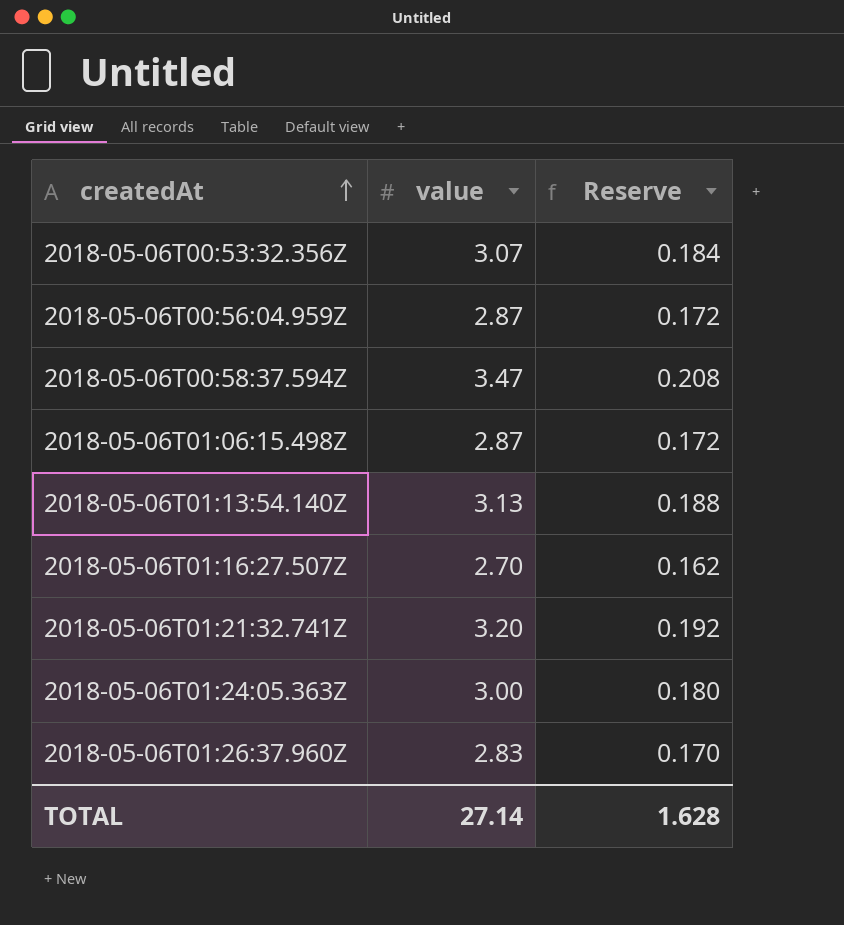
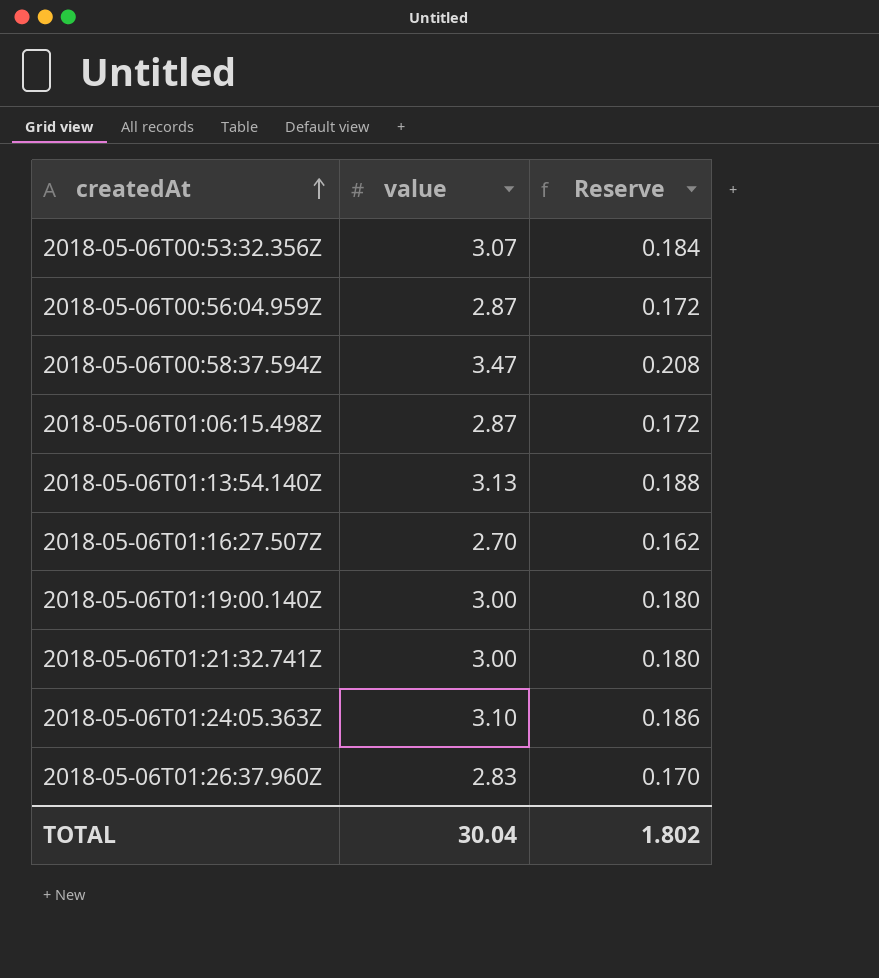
row 2018-05-06T01:19:00.140Z: none -> 3.00 | 0.180
2018-05-06T01:21:32.741Z | value: 3.20 -> 3.00
2018-05-06T01:21:32.741Z | Reserve: 0.192 -> 0.180
2018-05-06T01:24:05.363Z | value: 3.00 -> 3.10
2018-05-06T01:24:05.363Z | Reserve: 0.180 -> 0.186
TOTAL | value: 27.14 -> 30.04
TOTAL | Reserve: 1.628 -> 1.802

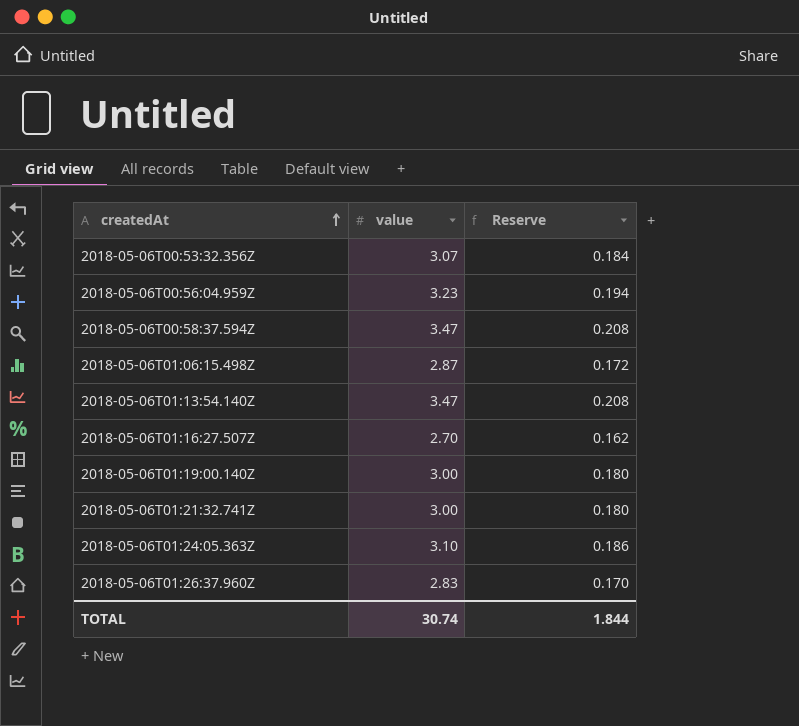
2018-05-06T00:56:04.959Z | value: 2.87 -> 3.23
2018-05-06T00:56:04.959Z | Reserve: 0.172 -> 0.194
2018-05-06T01:13:54.140Z | value: 3.13 -> 3.47
2018-05-06T01:13:54.140Z | Reserve: 0.188 -> 0.208
TOTAL | value: 30.04 -> 30.74
TOTAL | Reserve: 1.802 -> 1.844

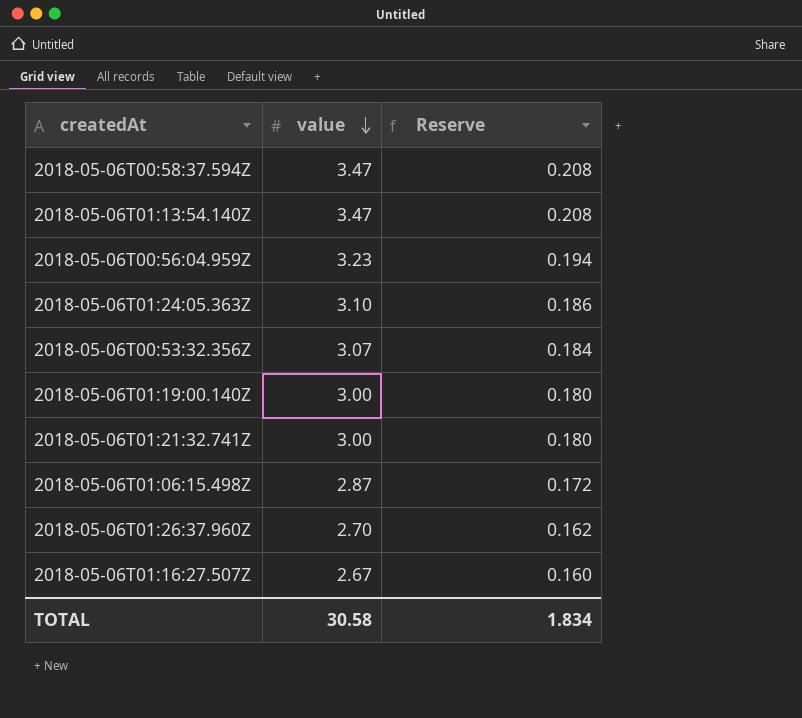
row order: createdAt ascending -> value descending
2018-05-06T01:26:37.960Z | value: 2.83 -> 2.70
2018-05-06T01:26:37.960Z | Reserve: 0.170 -> 0.162
2018-05-06T01:16:27.507Z | value: 2.70 -> 2.67
2018-05-06T01:16:27.507Z | Reserve: 0.162 -> 0.160
TOTAL | value: 30.74 -> 30.58
TOTAL | Reserve: 1.844 -> 1.834

